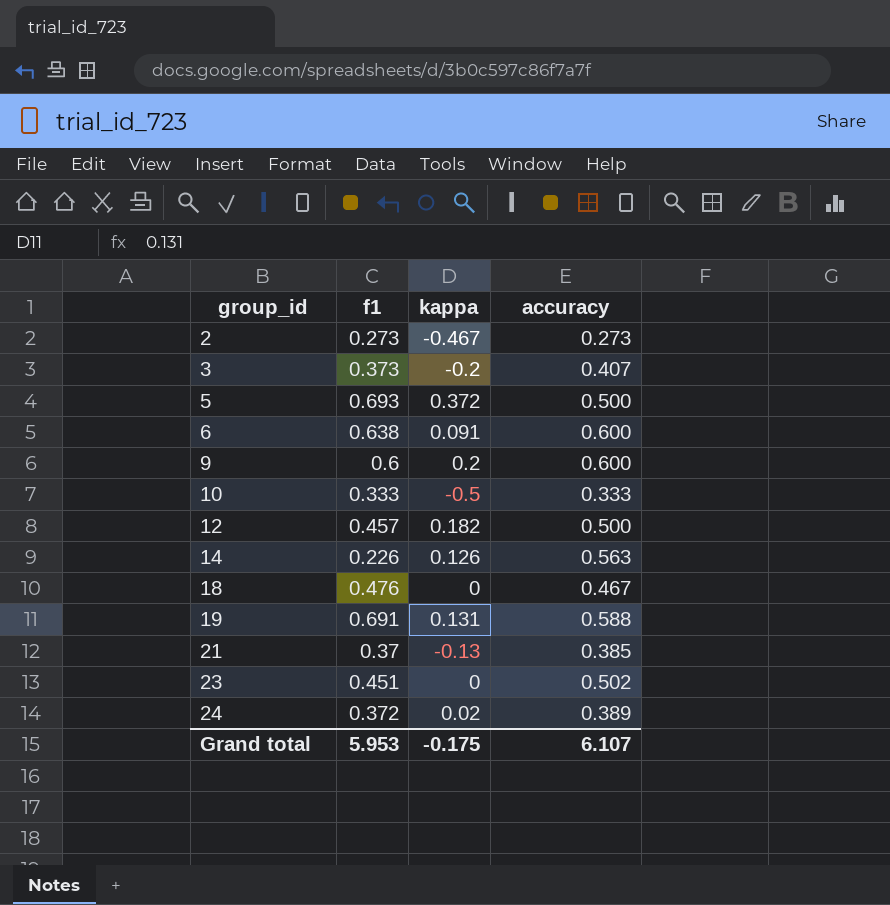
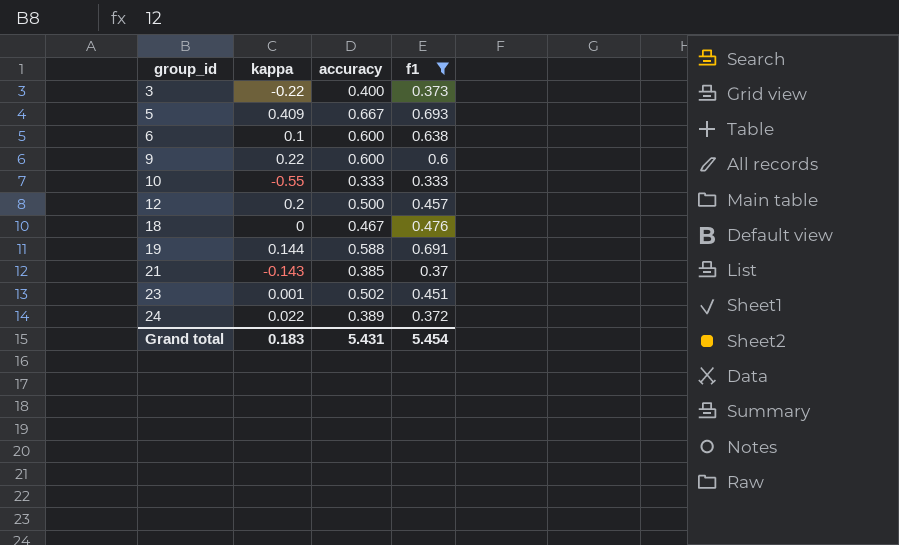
filter: none -> f1 >= 0.333
column f1 | position: 2 -> 4
3 | kappa: -0.2 -> -0.22
3 | accuracy: 0.407 -> 0.400
5 | kappa: 0.372 -> 0.409
5 | accuracy: 0.500 -> 0.667
6 | kappa: 0.091 -> 0.1
9 | kappa: 0.2 -> 0.22
10 | kappa: -0.5 -> -0.55
12 | kappa: 0.182 -> 0.2
19 | kappa: 0.131 -> 0.144
21 | kappa: -0.13 -> -0.143
23 | kappa: 0 -> 0.001
24 | kappa: 0.02 -> 0.022
Grand total | kappa: -0.175 -> 0.183
Grand total | accuracy: 6.107 -> 5.431
Grand total | f1: 5.953 -> 5.454

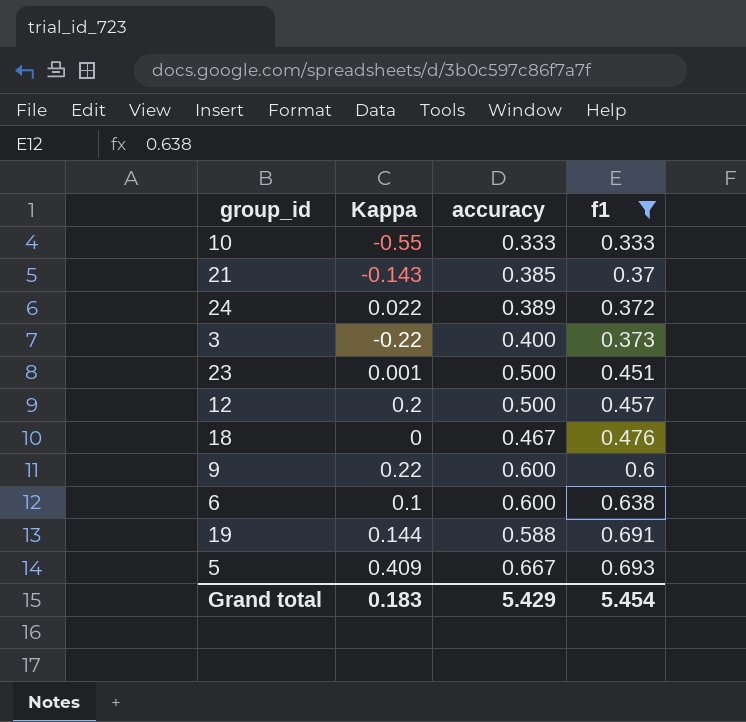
row order: group_id ascending -> f1 ascending
column name: kappa -> Kappa
23 | accuracy: 0.502 -> 0.500
Grand total | accuracy: 5.431 -> 5.429

